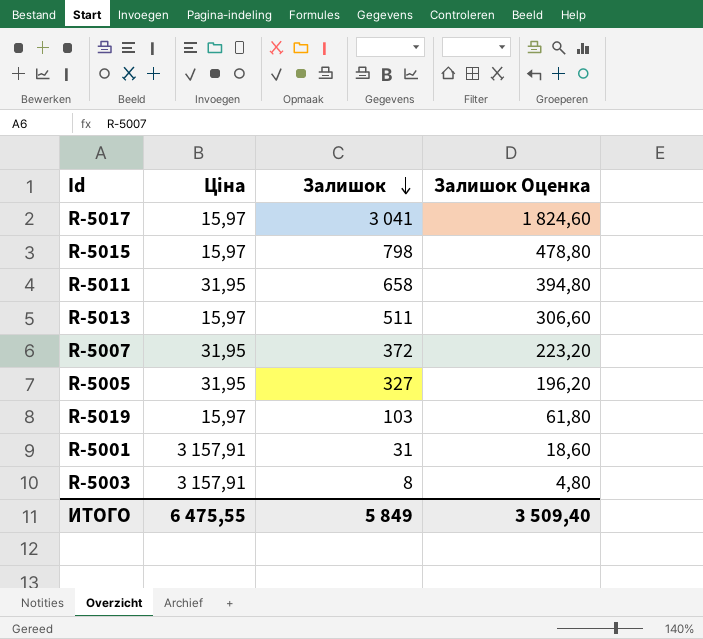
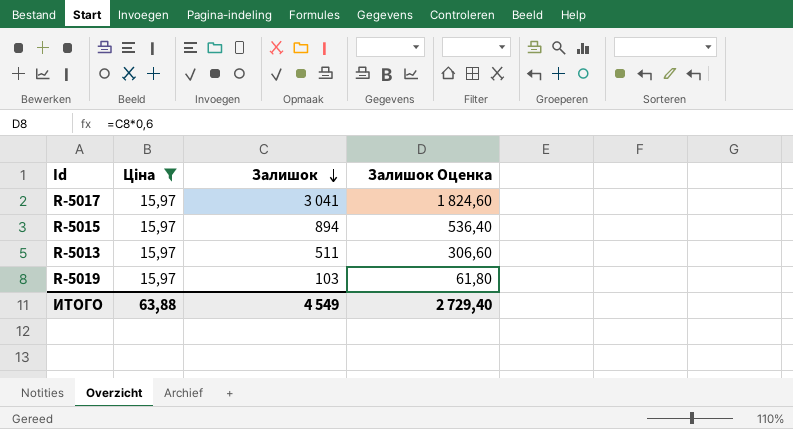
filter: none -> Ціна = 15,97
R-5015 | Залишок: 798 -> 894
R-5015 | Залишок Оценка: 478,80 -> 536,40
ИТОГО | Ціна: 6 475,55 -> 63,88
ИТОГО | Залишок: 5 849 -> 4 549
ИТОГО | Залишок Оценка: 3 509,40 -> 2 729,40

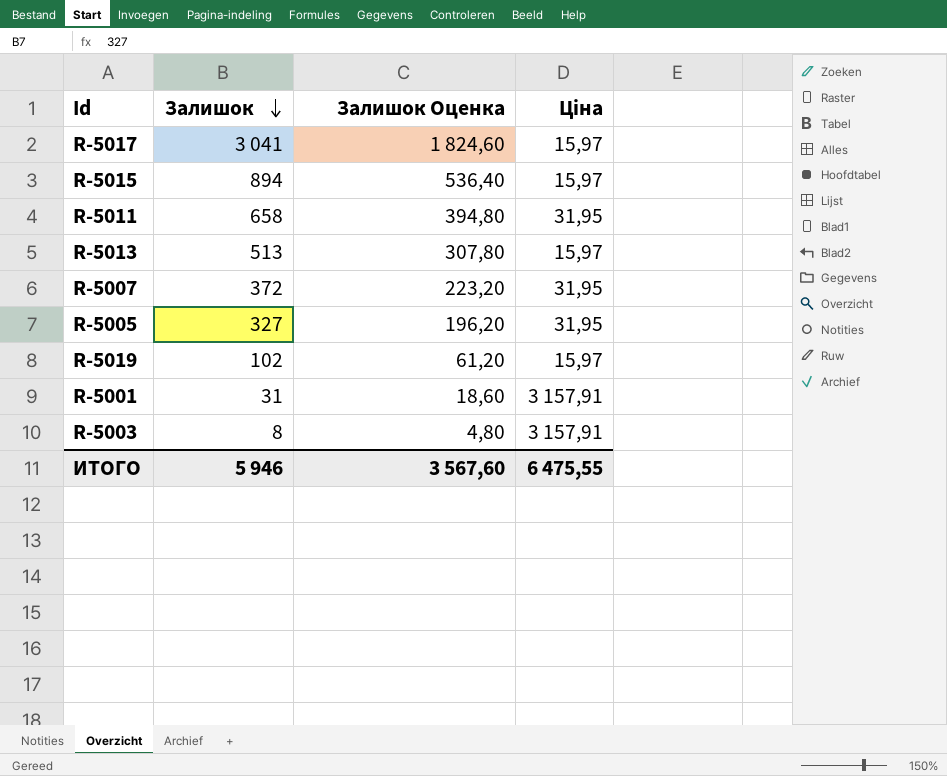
filter: Ціна = 15,97 -> none
column Ціна | position: 2 -> 4
R-5013 | Залишок: 511 -> 513
R-5013 | Залишок Оценка: 306,60 -> 307,80
R-5019 | Залишок: 103 -> 102
R-5019 | Залишок Оценка: 61,80 -> 61,20
ИТОГО | Залишок: 4 549 -> 5 946
ИТОГО | Залишок Оценка: 2 729,40 -> 3 567,60
ИТОГО | Ціна: 63,88 -> 6 475,55

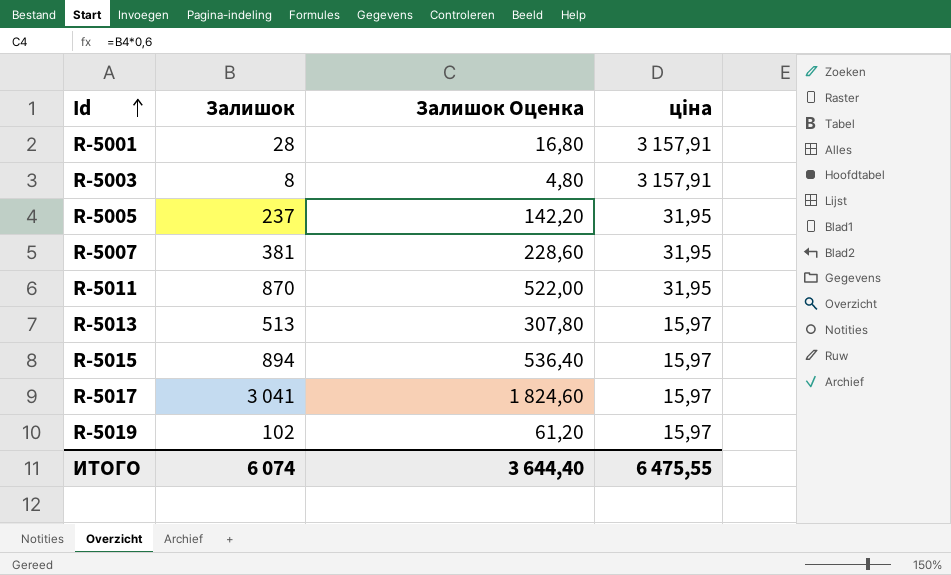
row order: Залишок descending -> Id ascending
column name: Ціна -> ціна
R-5001 | Залишок: 31 -> 28
R-5001 | Залишок Оценка: 18,60 -> 16,80
R-5005 | Залишок: 327 -> 237
R-5005 | Залишок Оценка: 196,20 -> 142,20
R-5007 | Залишок: 372 -> 381
R-5007 | Залишок Оценка: 223,20 -> 228,60
R-5011 | Залишок: 658 -> 870
R-5011 | Залишок Оценка: 394,80 -> 522,00
ИТОГО | Залишок: 5 946 -> 6 074
ИТОГО | Залишок Оценка: 3 567,60 -> 3 644,40

